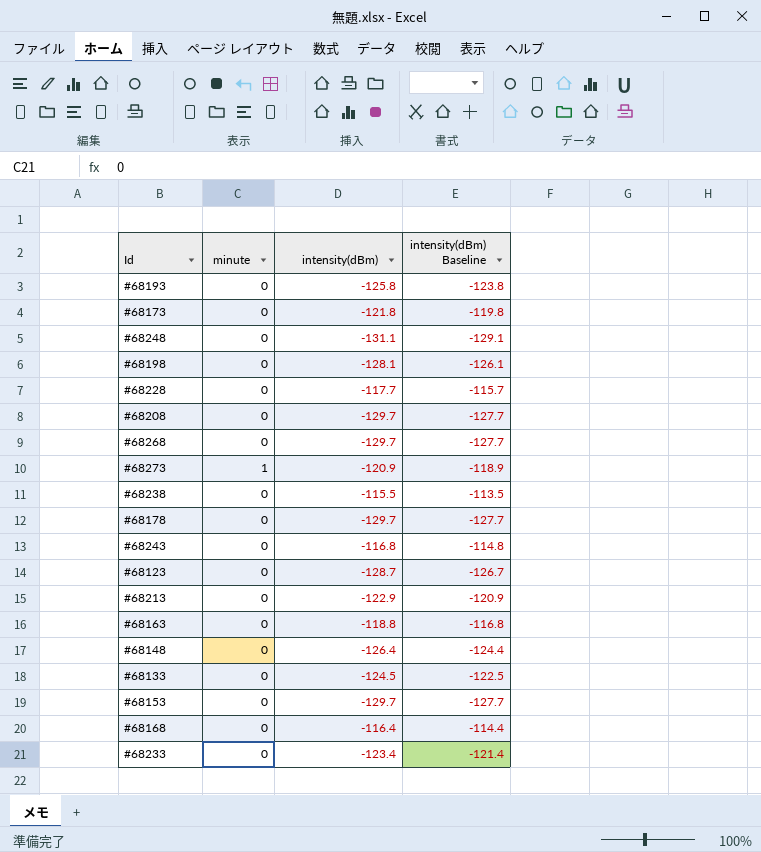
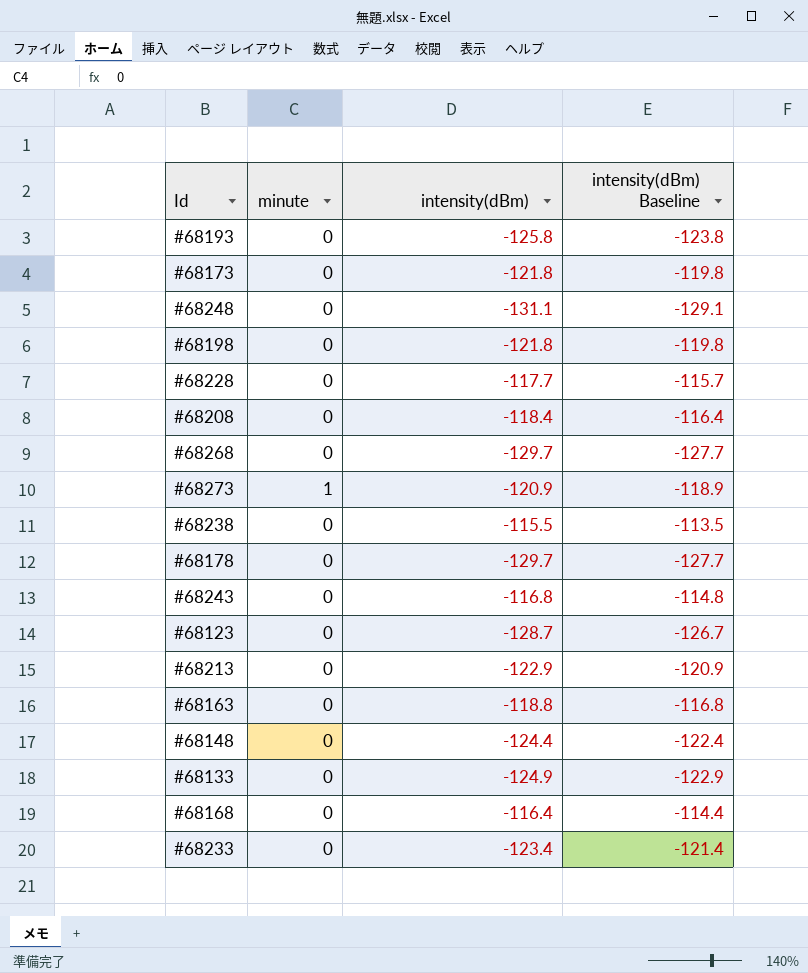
row #68153: 0 | -129.7 | -127.7 -> none
#68198 | intensity(dBm): -128.1 -> -121.8
#68198 | intensity(dBm) Baseline: -126.1 -> -119.8
#68208 | intensity(dBm): -129.7 -> -118.4
#68208 | intensity(dBm) Baseline: -127.7 -> -116.4
#68148 | intensity(dBm): -126.4 -> -124.4
#68148 | intensity(dBm) Baseline: -124.4 -> -122.4
#68133 | intensity(dBm): -124.5 -> -124.9
#68133 | intensity(dBm) Baseline: -122.5 -> -122.9

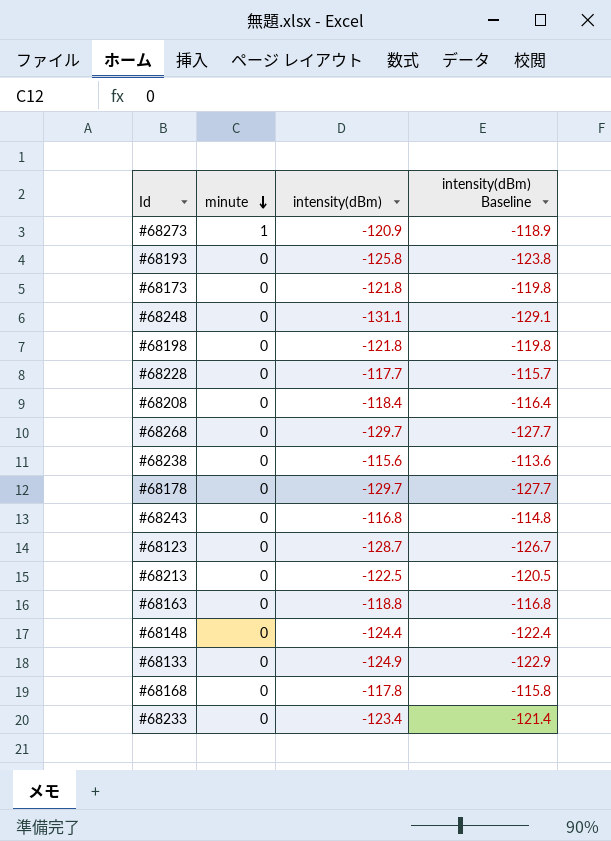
row order: none -> minute descending
#68238 | intensity(dBm): -115.5 -> -115.6
#68238 | intensity(dBm) Baseline: -113.5 -> -113.6
#68213 | intensity(dBm): -122.9 -> -122.5
#68213 | intensity(dBm) Baseline: -120.9 -> -120.5
#68168 | intensity(dBm): -116.4 -> -117.8
#68168 | intensity(dBm) Baseline: -114.4 -> -115.8

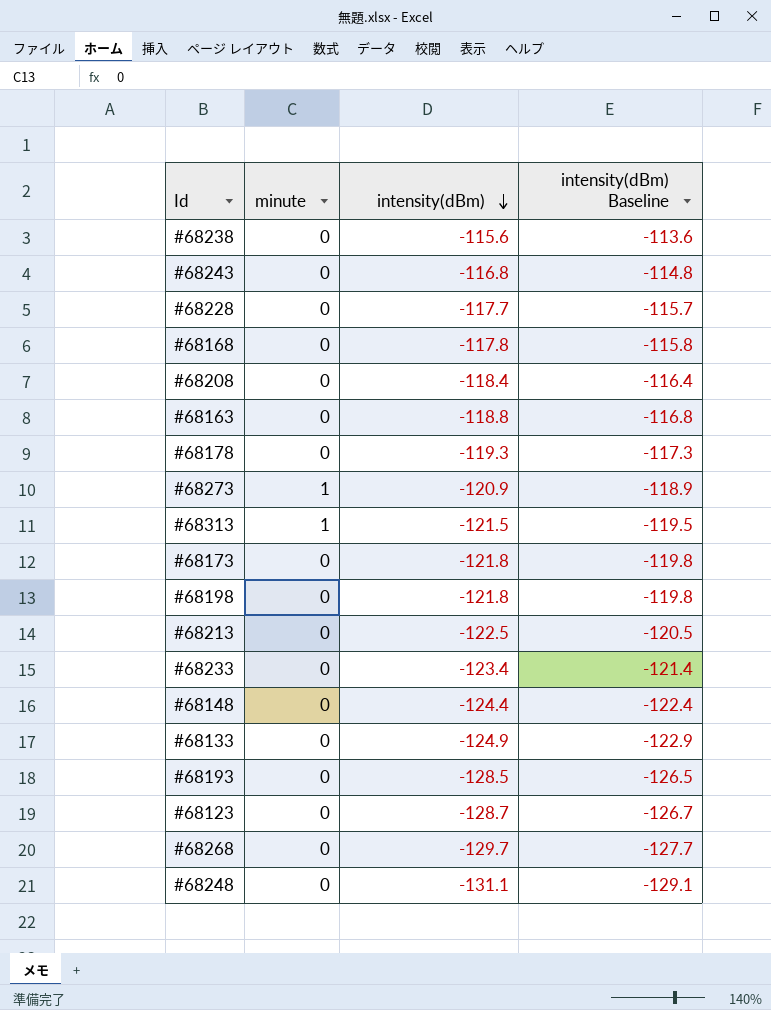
row order: minute descending -> intensity(dBm) descending
#68178 | intensity(dBm): -129.7 -> -119.3
#68178 | intensity(dBm) Baseline: -127.7 -> -117.3
row #68313: none -> 1 | -121.5 | -119.5
#68193 | intensity(dBm): -125.8 -> -128.5
#68193 | intensity(dBm) Baseline: -123.8 -> -126.5

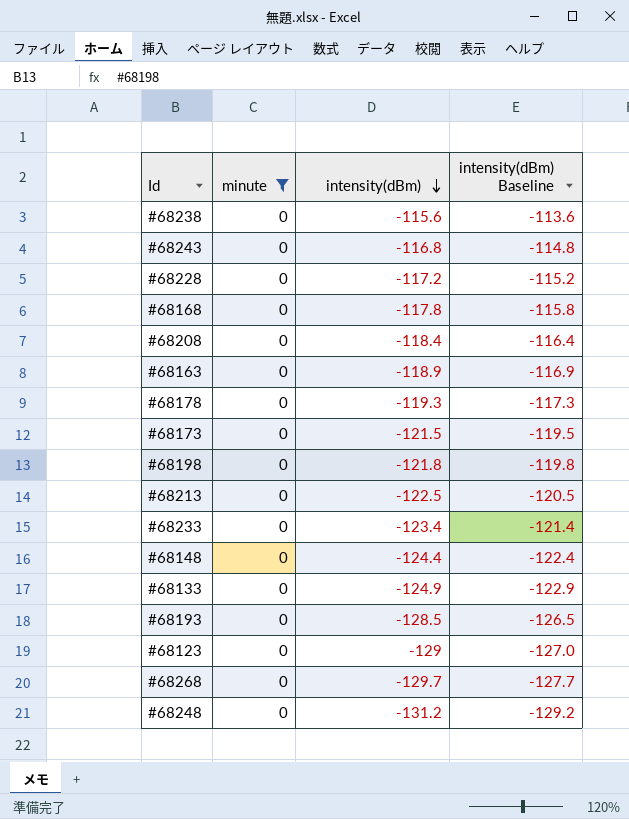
filter: none -> minute = 0
#68228 | intensity(dBm): -117.7 -> -117.2
#68228 | intensity(dBm) Baseline: -115.7 -> -115.2
#68163 | intensity(dBm): -118.8 -> -118.9
#68163 | intensity(dBm) Baseline: -116.8 -> -116.9
#68173 | intensity(dBm): -121.8 -> -121.5
#68173 | intensity(dBm) Baseline: -119.8 -> -119.5
#68123 | intensity(dBm): -128.7 -> -129
#68123 | intensity(dBm) Baseline: -126.7 -> -127.0
#68248 | intensity(dBm): -131.1 -> -131.2
#68248 | intensity(dBm) Baseline: -129.1 -> -129.2

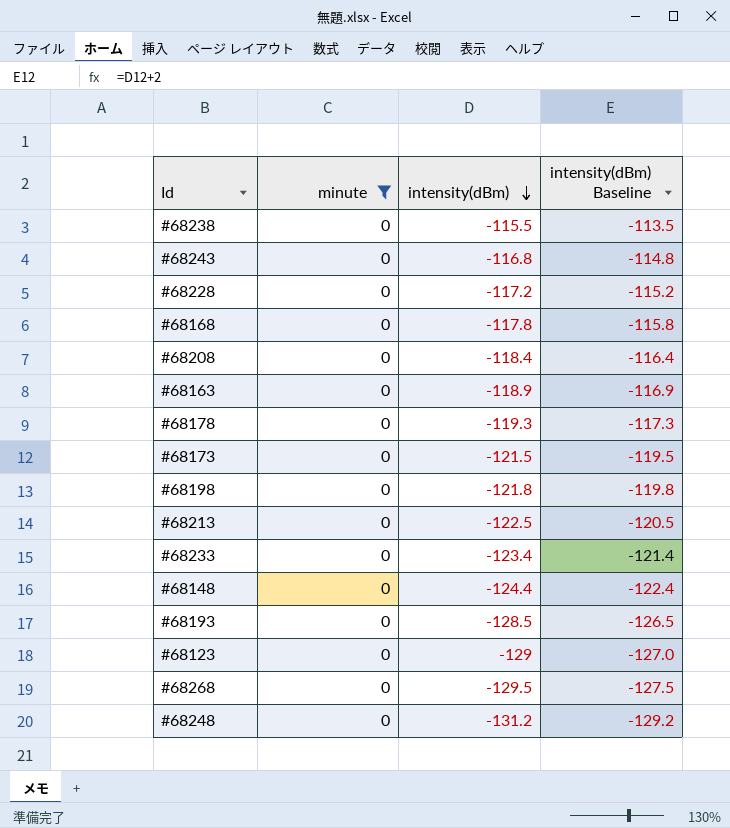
row #68133: 0 | -124.9 | -122.9 -> none
#68238 | intensity(dBm): -115.6 -> -115.5
#68238 | intensity(dBm) Baseline: -113.6 -> -113.5
#68268 | intensity(dBm): -129.7 -> -129.5
#68268 | intensity(dBm) Baseline: -127.7 -> -127.5

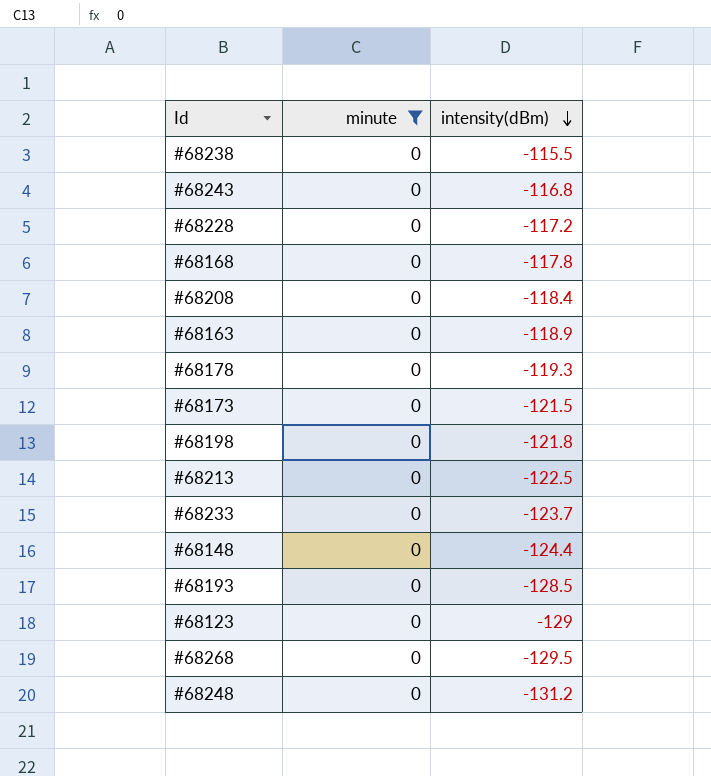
column intensity(dBm) Baseline | formula: [intensity(dBm)] + 2 -> none
#68233 | intensity(dBm): -123.4 -> -123.7

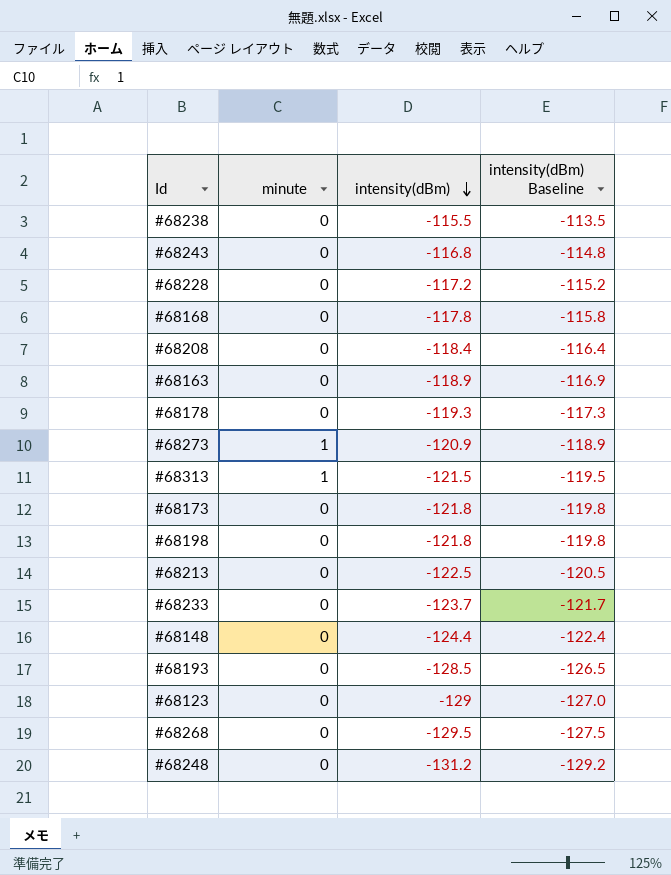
filter: minute = 0 -> none
column intensity(dBm) Baseline | formula: none -> [intensity(dBm)] + 2
#68173 | intensity(dBm): -121.5 -> -121.8

